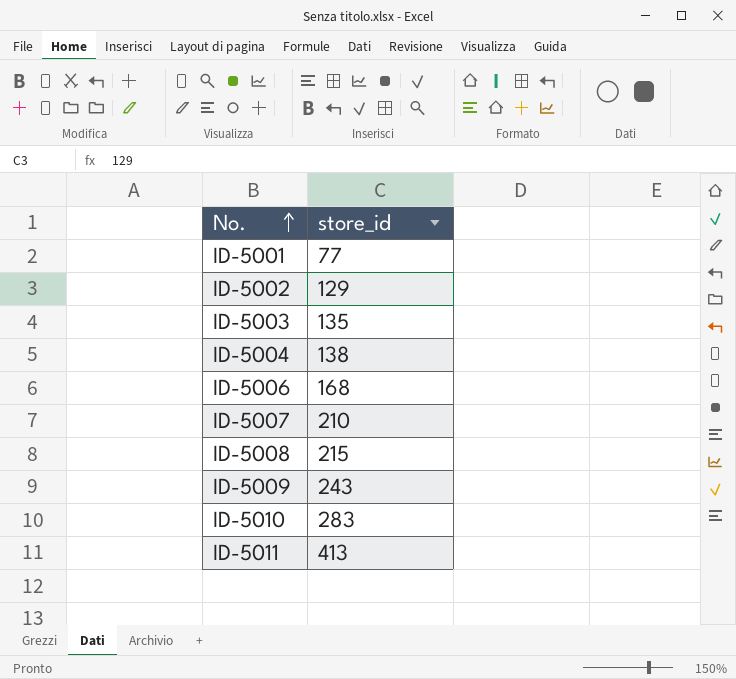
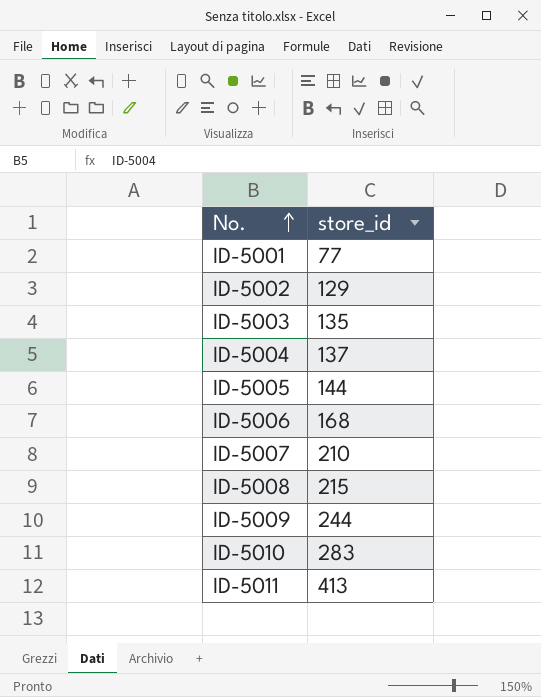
ID-5004 | store_id: 138 -> 137
row ID-5005: none -> 144
ID-5009 | store_id: 243 -> 244

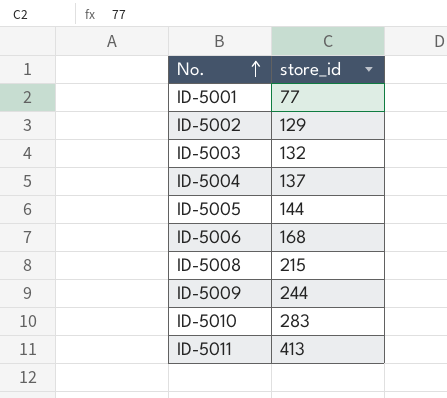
row ID-5007: 210 -> none
ID-5003 | store_id: 135 -> 132

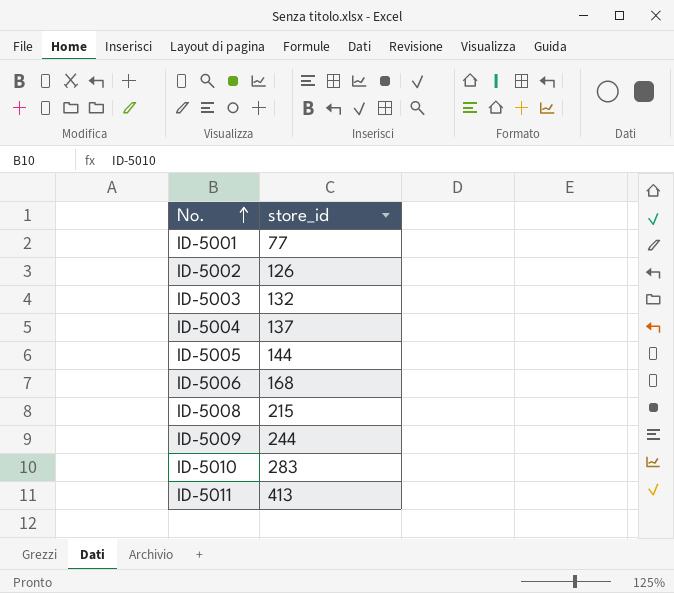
ID-5002 | store_id: 129 -> 126

